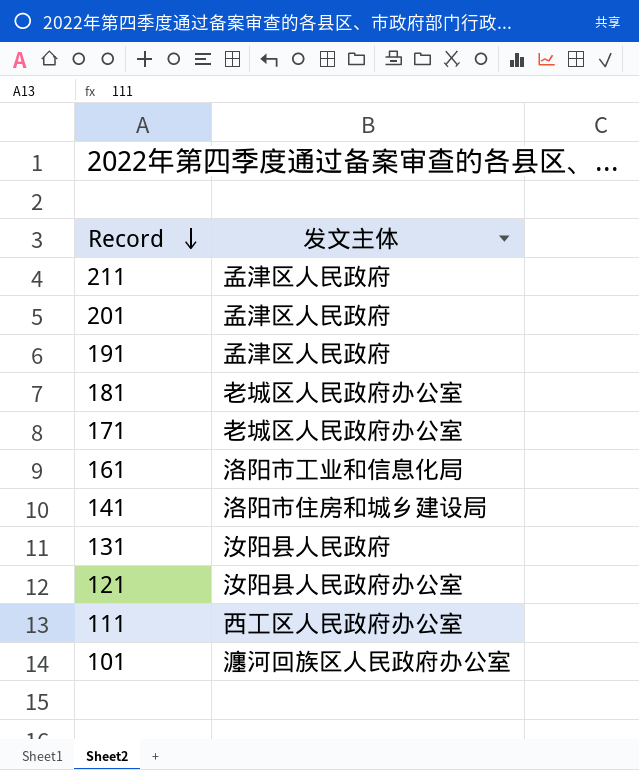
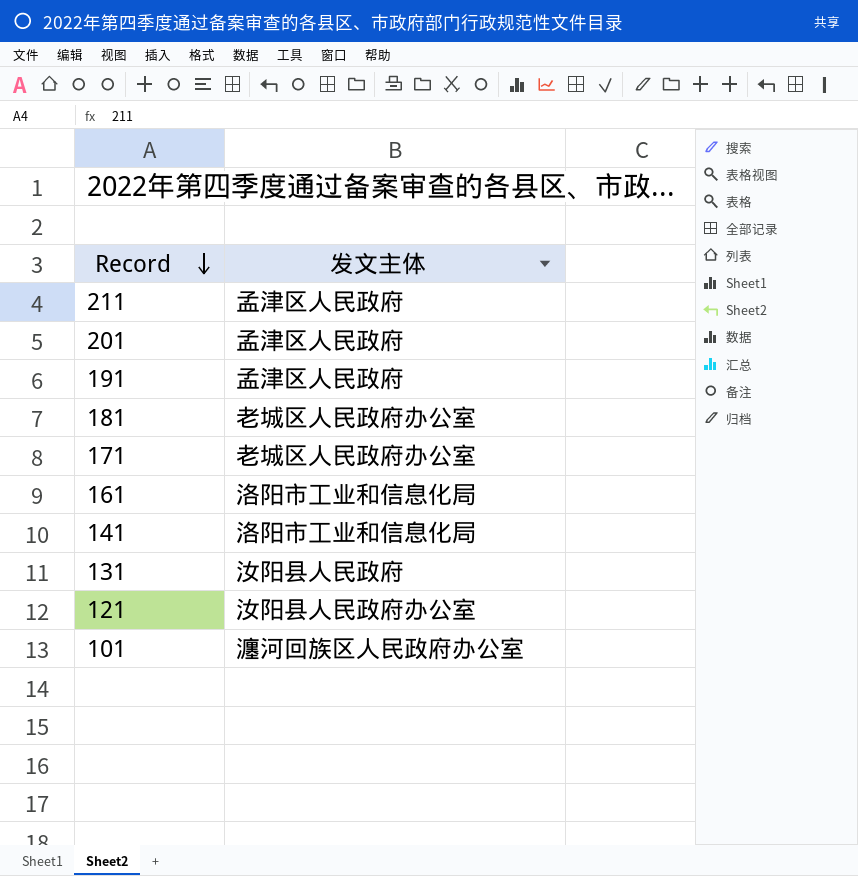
row 111: 西工区人民政府办公室 -> none
141 | 发文主体: 洛阳市住房和城乡建设局 -> 洛阳市工业和信息化局

